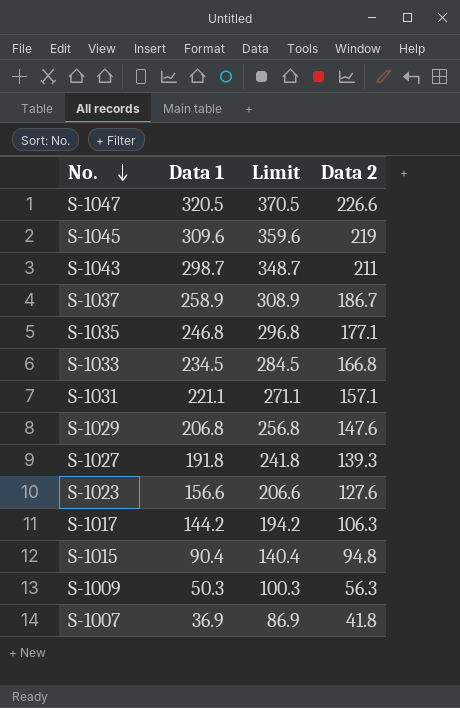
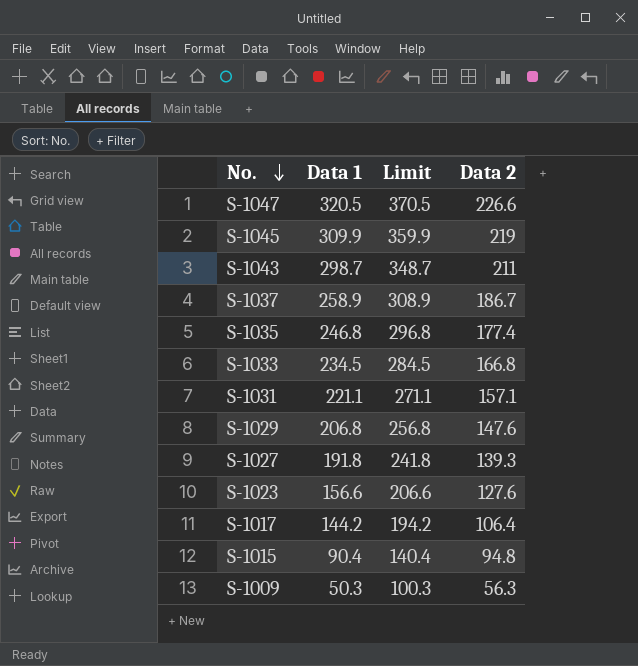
row S-1007: 36.9 | 86.9 | 41.8 -> none
S-1045 | Data 1: 309.6 -> 309.9
S-1045 | Limit: 359.6 -> 359.9
S-1035 | Data 2: 177.1 -> 177.4
S-1017 | Data 2: 106.3 -> 106.4

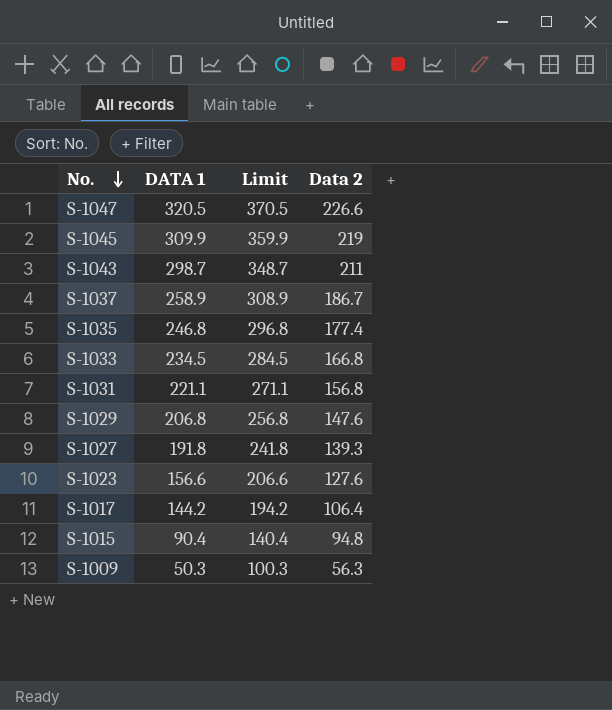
column name: Data 1 -> DATA 1
S-1031 | Data 2: 157.1 -> 156.8

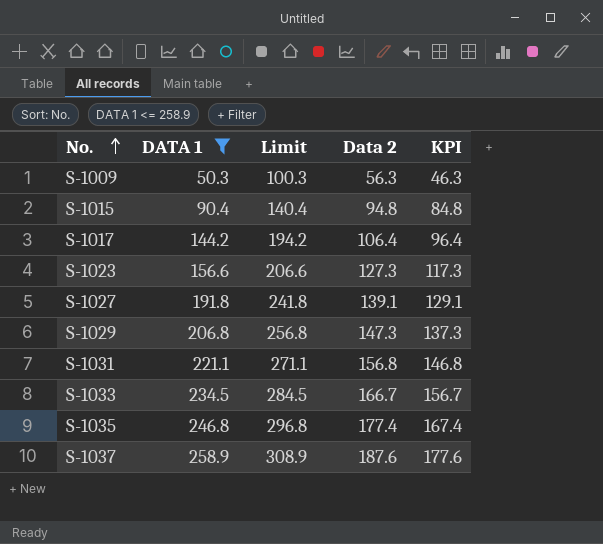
filter: none -> DATA 1 <= 258.9
row order: No. descending -> No. ascending
column KPI | formula: none -> [Data 2] - 10
S-1023 | Data 2: 127.6 -> 127.3
S-1027 | Data 2: 139.3 -> 139.1
S-1029 | Data 2: 147.6 -> 147.3
S-1033 | Data 2: 166.8 -> 166.7
S-1037 | Data 2: 186.7 -> 187.6

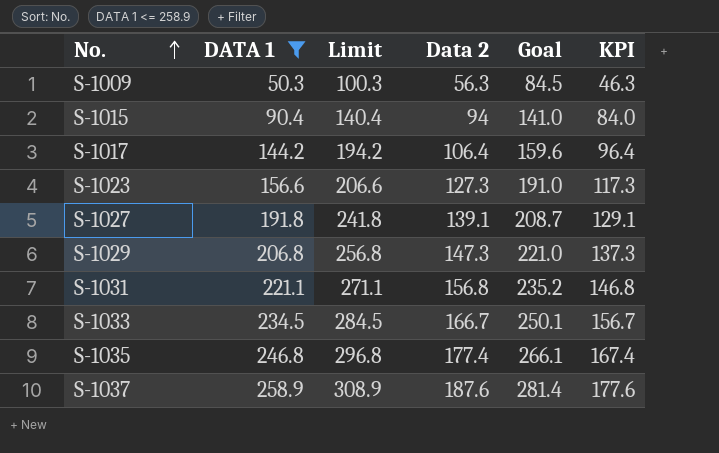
column Goal | formula: none -> [Data 2] * 1.5
S-1015 | Data 2: 94.8 -> 94
S-1015 | KPI: 84.8 -> 84.0

